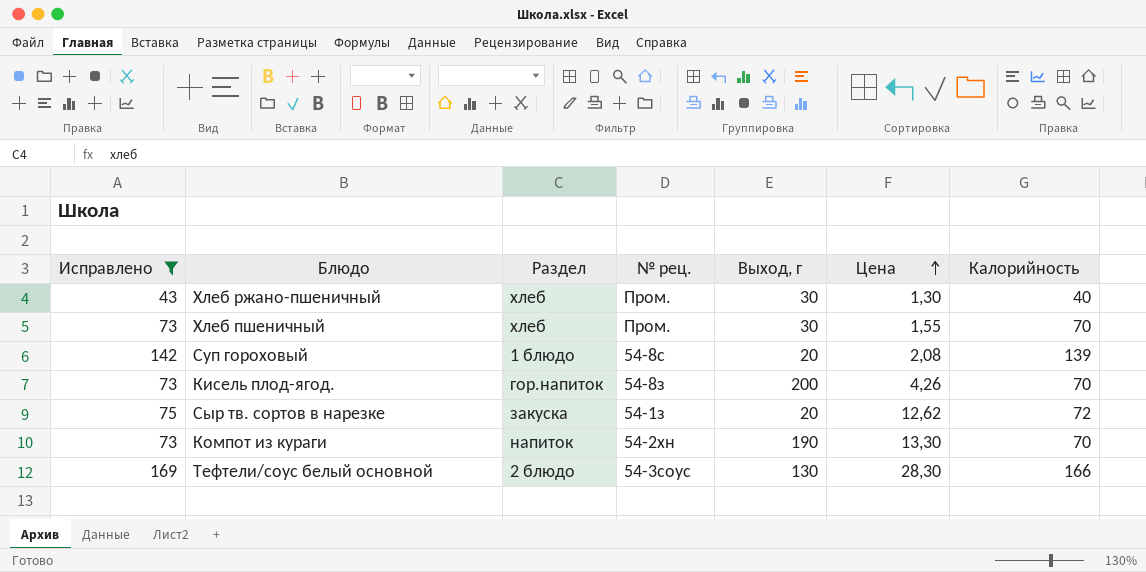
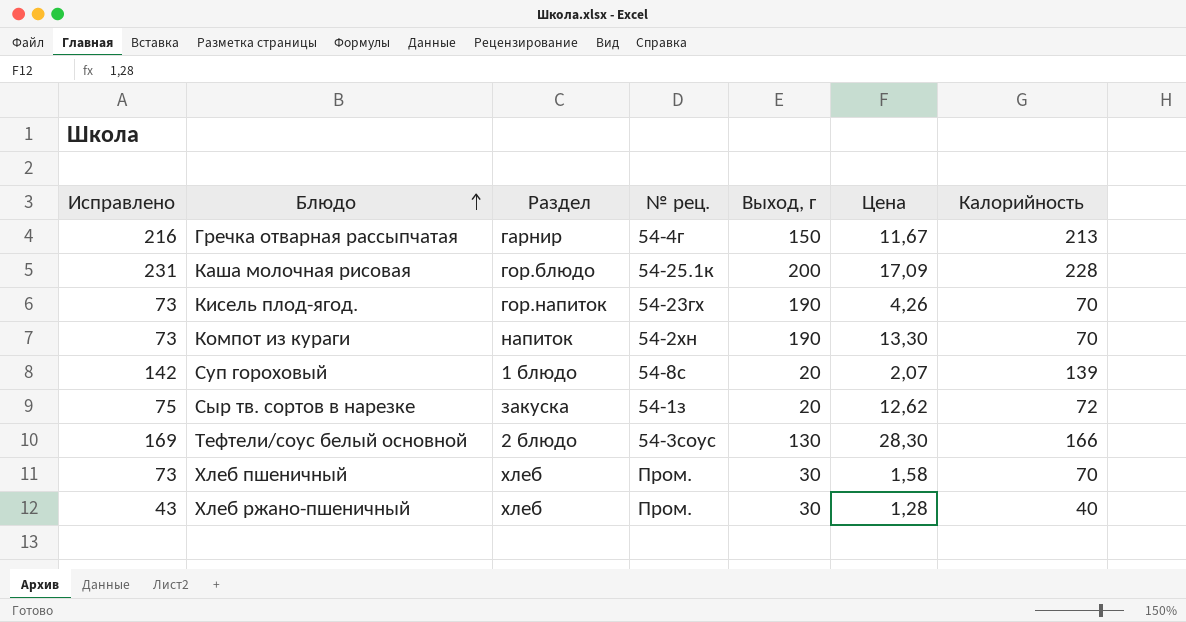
filter: Исправлено <= 169 -> none
row order: Цена ascending -> Блюдо ascending
Кисель плод-ягод. | № рец.: 54-8з -> 54-23гх
Кисель плод-ягод. | Выход, г: 200 -> 190
Суп гороховый | Цена: 2,08 -> 2,07
Хлеб пшеничный | Цена: 1,55 -> 1,58
Хлеб ржано-пшеничный | Цена: 1,30 -> 1,28

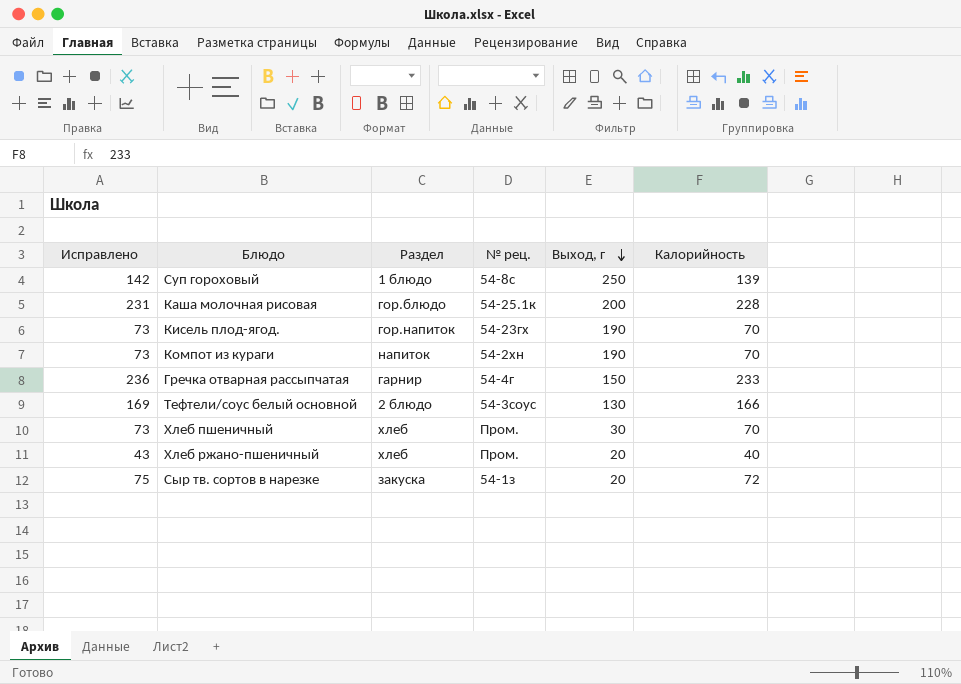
row order: Блюдо ascending -> Выход, г descending
column Цена | position: 6 -> none
Суп гороховый | Выход, г: 20 -> 250
Гречка отварная рассыпчатая | Исправлено: 216 -> 236
Гречка отварная рассыпчатая | Калорийность: 213 -> 233
Хлеб ржано-пшеничный | Выход, г: 30 -> 20

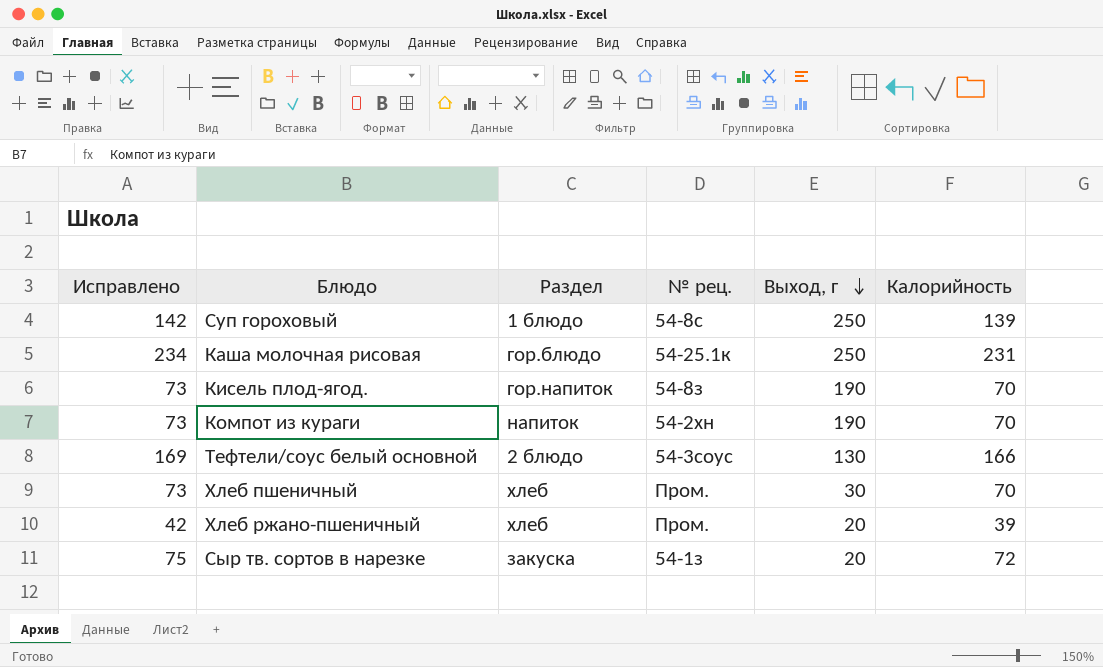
row Гречка отварная рассыпчатая: 236 | гарнир | 54-4г | 150 | 233 -> none
Каша молочная рисовая | Исправлено: 231 -> 234
Каша молочная рисовая | Выход, г: 200 -> 250
Каша молочная рисовая | Калорийность: 228 -> 231
Кисель плод-ягод. | № рец.: 54-23гх -> 54-8з
Хлеб ржано-пшеничный | Исправлено: 43 -> 42
Хлеб ржано-пшеничный | Калорийность: 40 -> 39

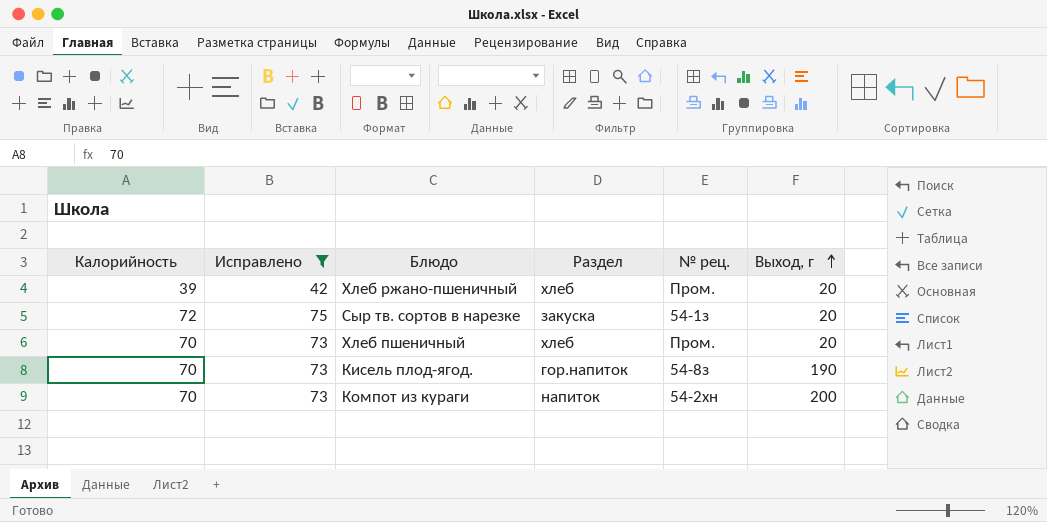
filter: none -> Исправлено <= 75
row order: Выход, г descending -> Выход, г ascending
column Калорийность | position: 6 -> 1
Хлеб пшеничный | Выход, г: 30 -> 20
Компот из кураги | Выход, г: 190 -> 200

